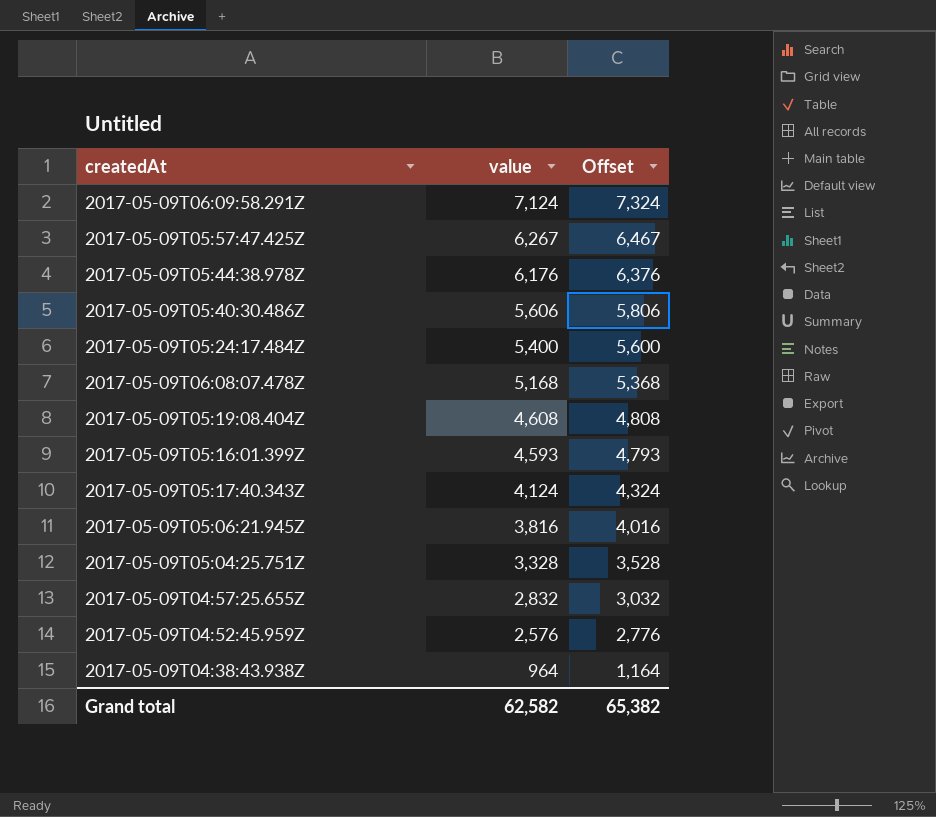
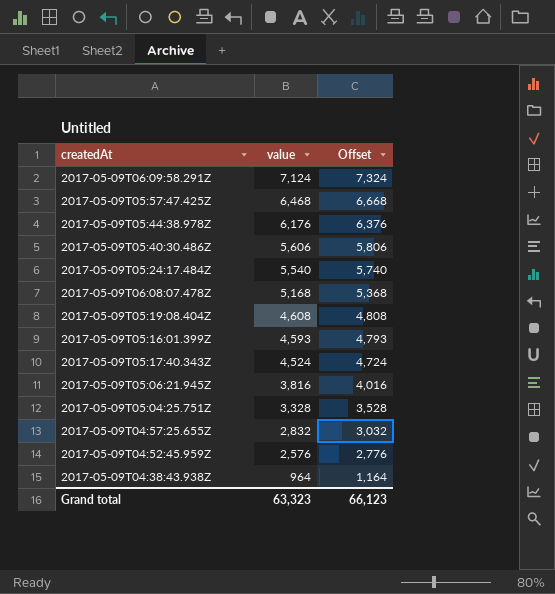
2017-05-09T05:57:47.425Z | value: 6,267 -> 6,468
2017-05-09T05:57:47.425Z | Offset: 6,467 -> 6,668
2017-05-09T05:24:17.484Z | value: 5,400 -> 5,540
2017-05-09T05:24:17.484Z | Offset: 5,600 -> 5,740
2017-05-09T05:17:40.343Z | value: 4,124 -> 4,524
2017-05-09T05:17:40.343Z | Offset: 4,324 -> 4,724
Grand total | value: 62,582 -> 63,323
Grand total | Offset: 65,382 -> 66,123

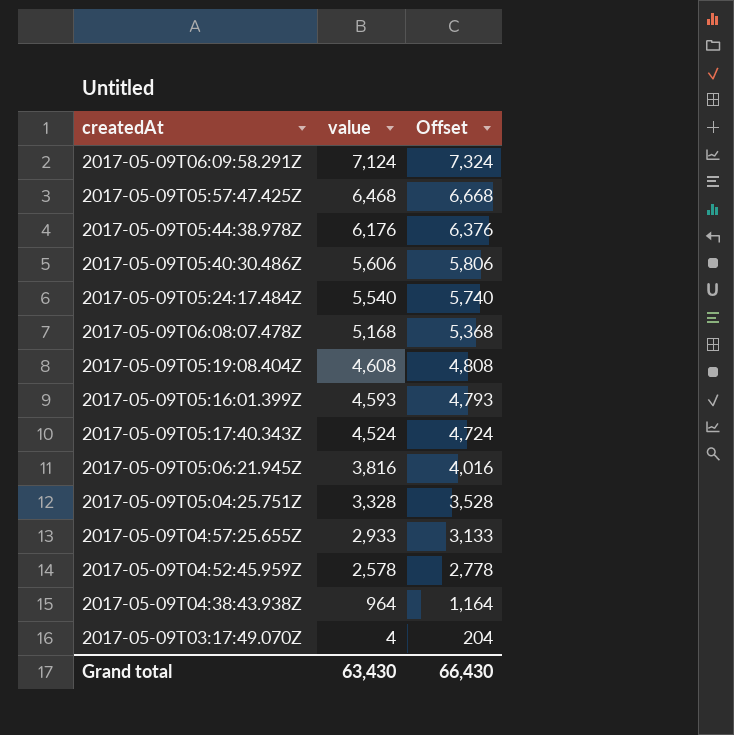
2017-05-09T04:57:25.655Z | value: 2,832 -> 2,933
2017-05-09T04:57:25.655Z | Offset: 3,032 -> 3,133
2017-05-09T04:52:45.959Z | value: 2,576 -> 2,578
2017-05-09T04:52:45.959Z | Offset: 2,776 -> 2,778
row 2017-05-09T03:17:49.070Z: none -> 4 | 204
Grand total | value: 63,323 -> 63,430
Grand total | Offset: 66,123 -> 66,430

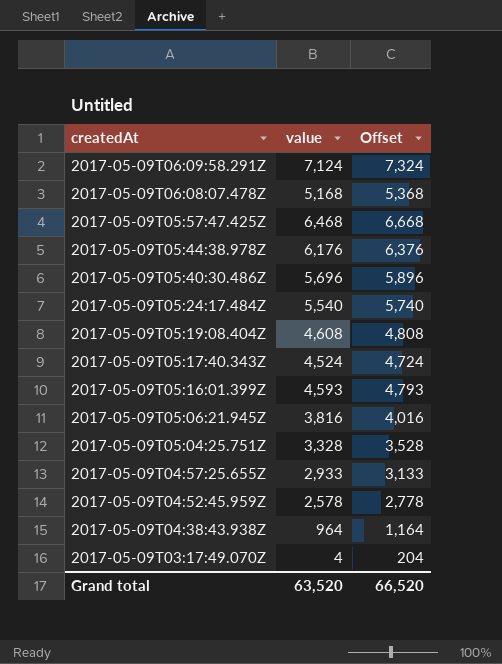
row order: value descending -> createdAt descending
2017-05-09T05:40:30.486Z | value: 5,606 -> 5,696
2017-05-09T05:40:30.486Z | Offset: 5,806 -> 5,896
Grand total | value: 63,430 -> 63,520
Grand total | Offset: 66,430 -> 66,520

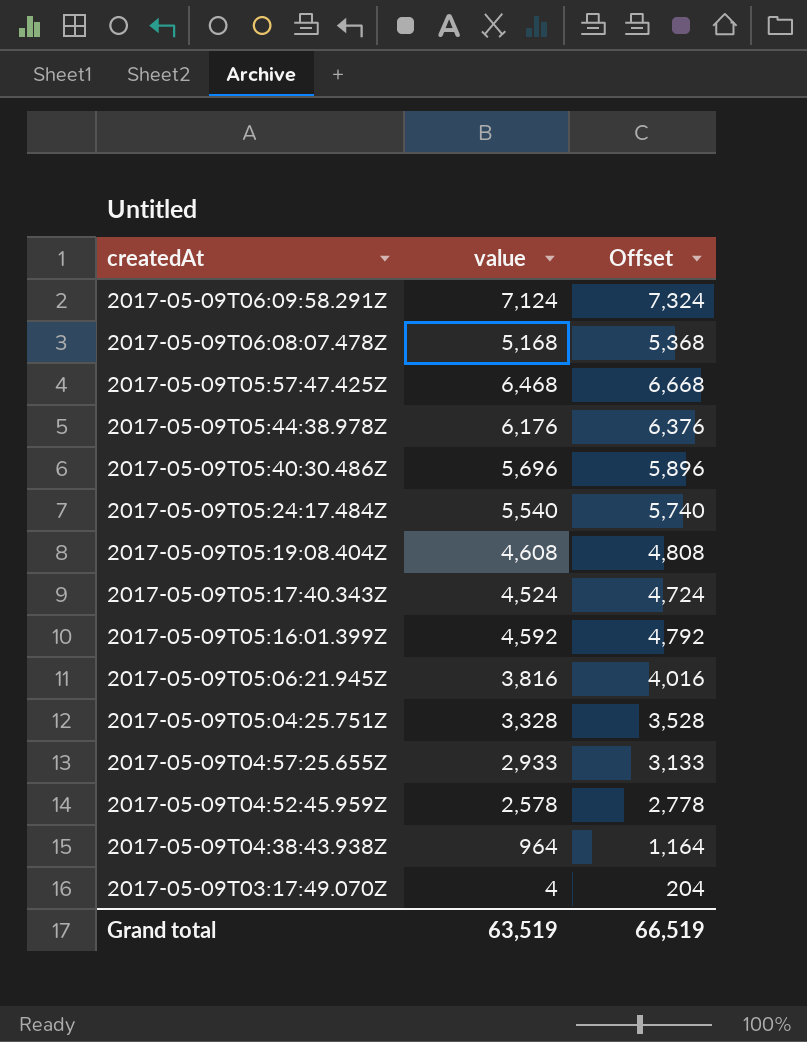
2017-05-09T05:16:01.399Z | value: 4,593 -> 4,592
2017-05-09T05:16:01.399Z | Offset: 4,793 -> 4,792
Grand total | value: 63,520 -> 63,519
Grand total | Offset: 66,520 -> 66,519

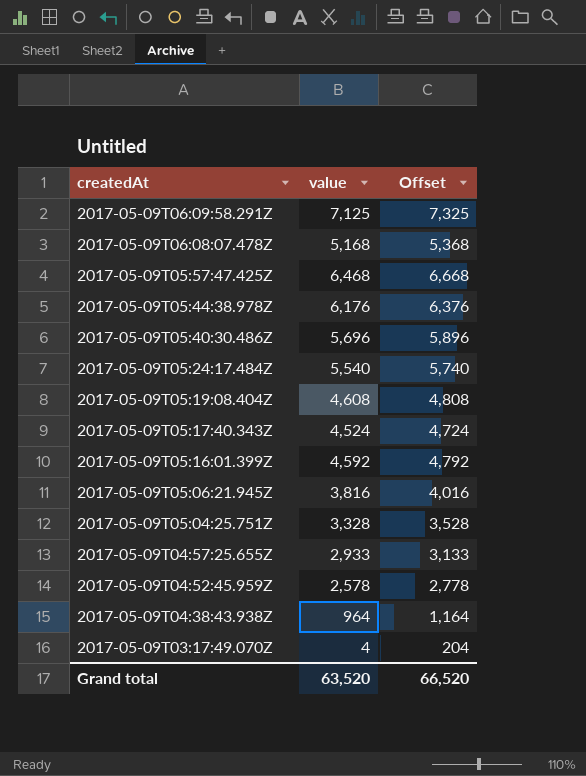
2017-05-09T06:09:58.291Z | value: 7,124 -> 7,125
2017-05-09T06:09:58.291Z | Offset: 7,324 -> 7,325
Grand total | value: 63,519 -> 63,520
Grand total | Offset: 66,519 -> 66,520

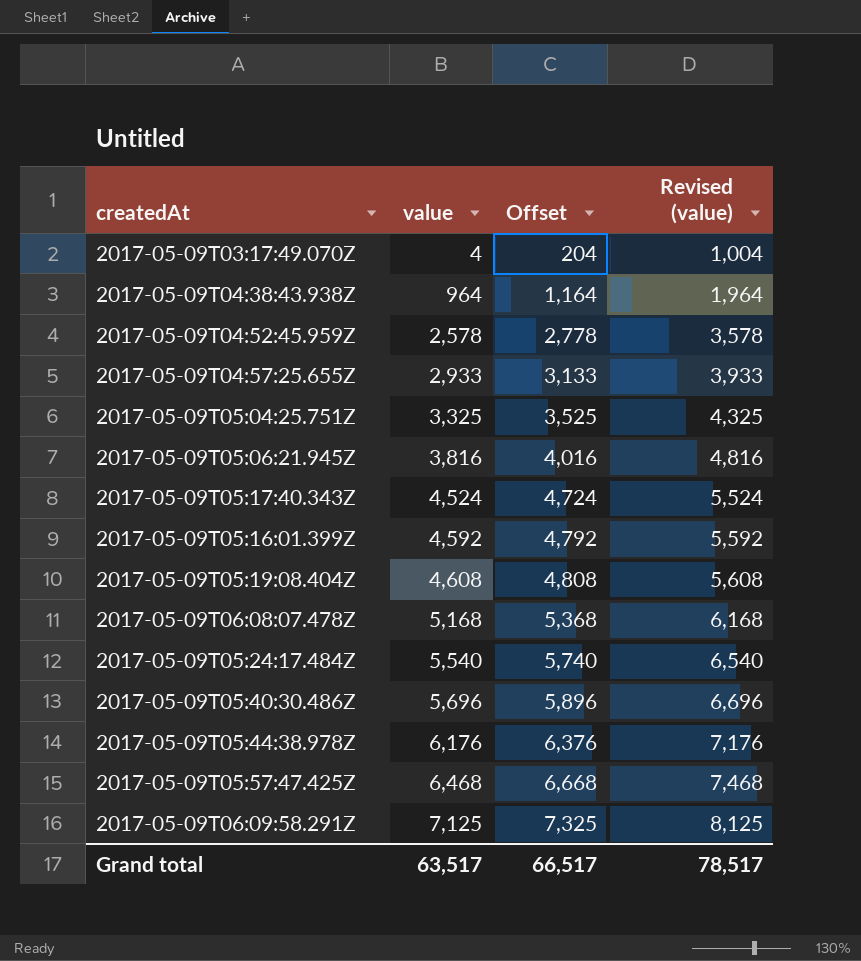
row order: createdAt descending -> value ascending
column Revised (value) | formula: none -> [value] + 1000
2017-05-09T05:04:25.751Z | value: 3,328 -> 3,325
2017-05-09T05:04:25.751Z | Offset: 3,528 -> 3,525
Grand total | value: 63,520 -> 63,517
Grand total | Offset: 66,520 -> 66,517

